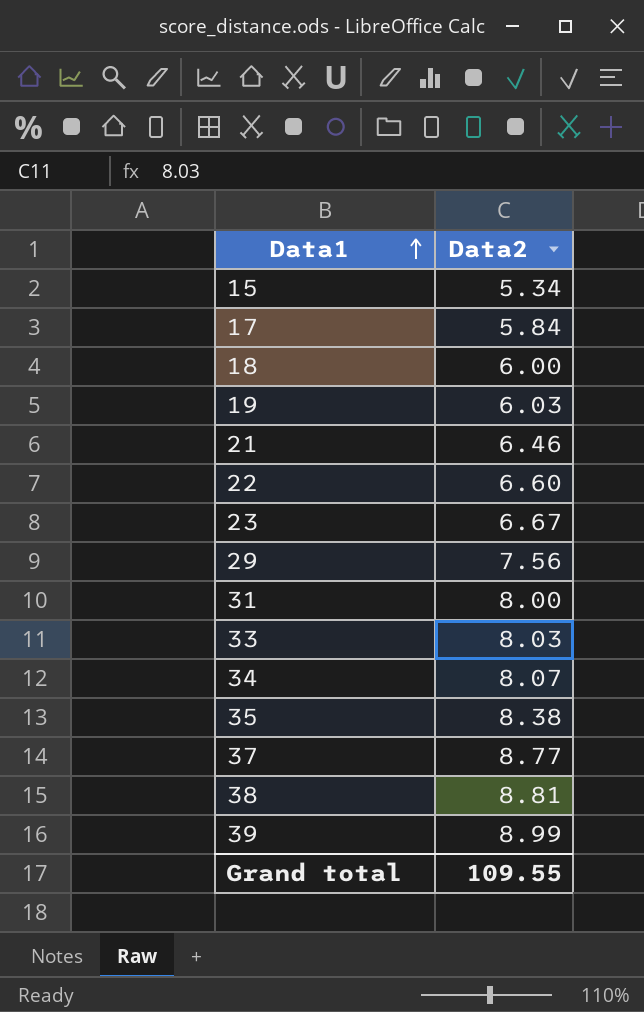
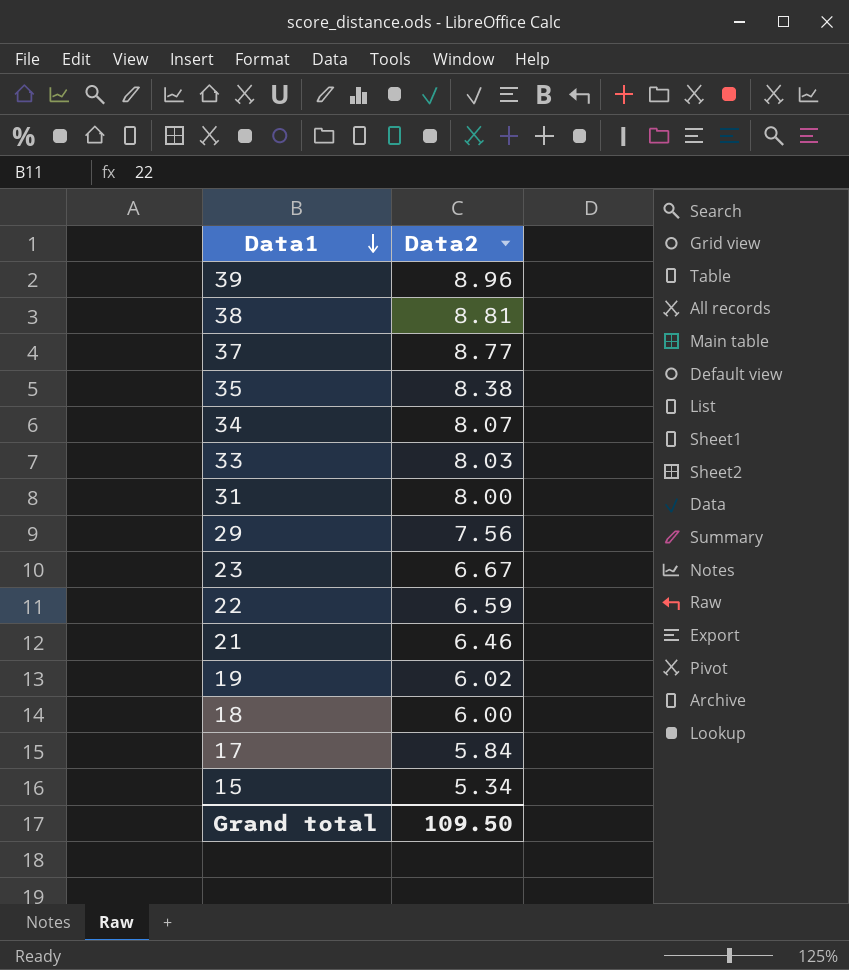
row order: Data1 ascending -> Data1 descending
39 | Data2: 8.99 -> 8.96
22 | Data2: 6.60 -> 6.59
19 | Data2: 6.03 -> 6.02
Grand total | Data2: 109.55 -> 109.50

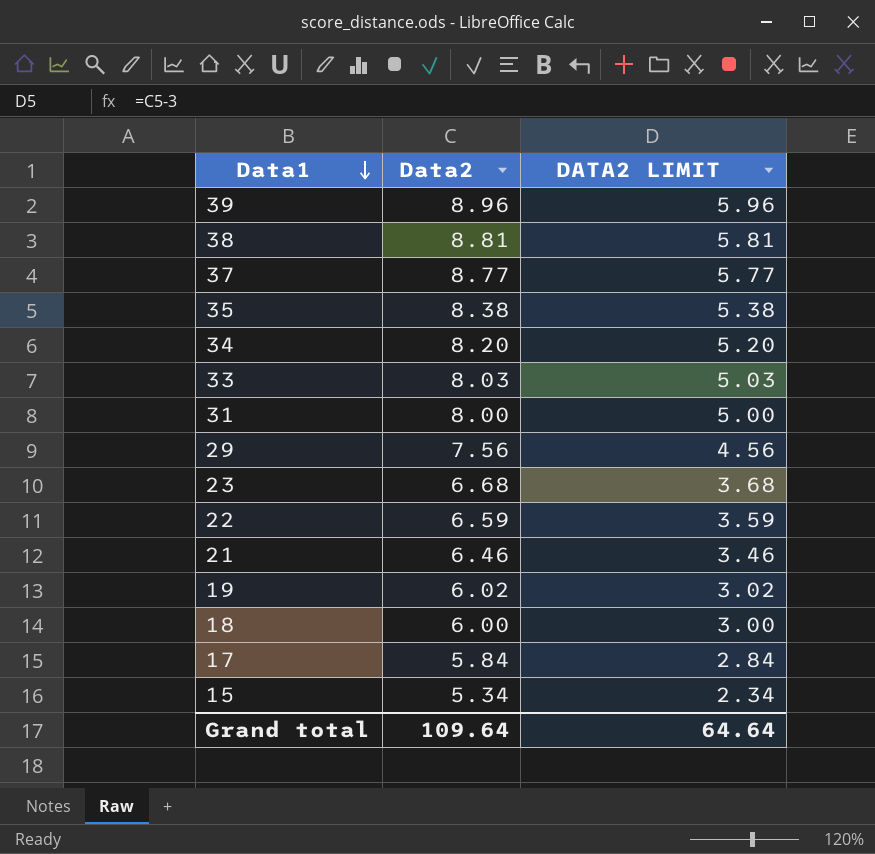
column DATA2 LIMIT | formula: none -> [Data2] - 3
34 | Data2: 8.07 -> 8.20
23 | Data2: 6.67 -> 6.68
Grand total | Data2: 109.50 -> 109.64

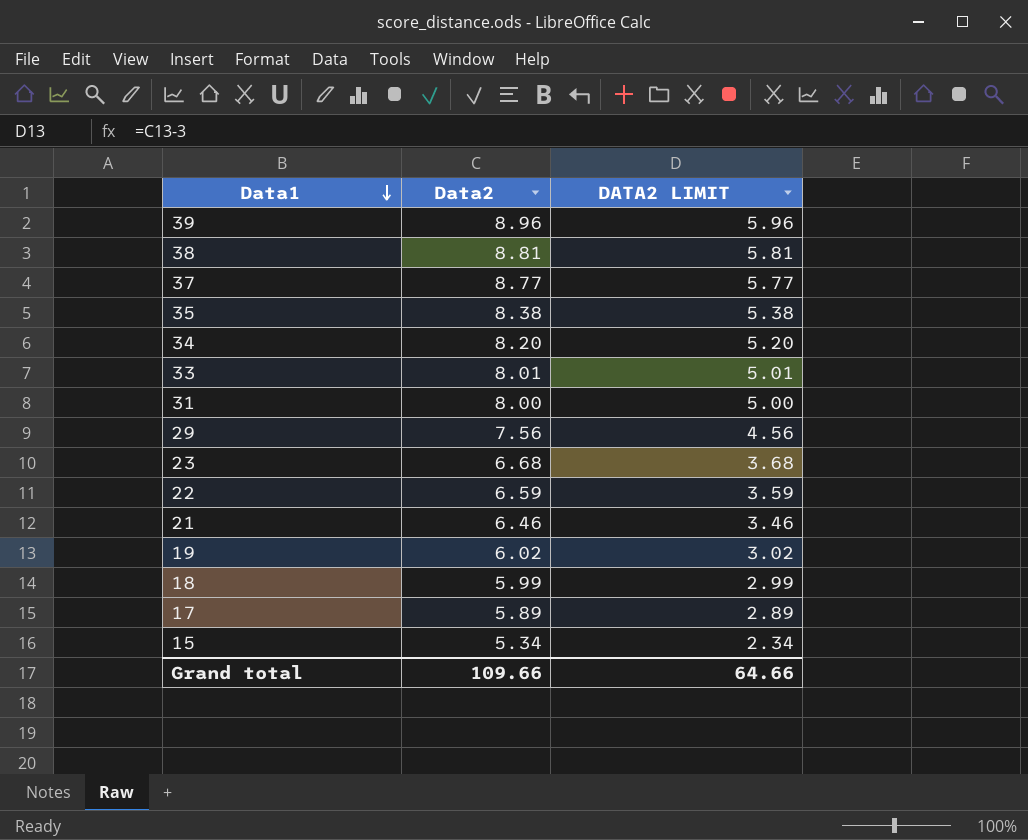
33 | Data2: 8.03 -> 8.01
33 | DATA2 LIMIT: 5.03 -> 5.01
18 | Data2: 6.00 -> 5.99
18 | DATA2 LIMIT: 3.00 -> 2.99
17 | Data2: 5.84 -> 5.89
17 | DATA2 LIMIT: 2.84 -> 2.89
Grand total | Data2: 109.64 -> 109.66
Grand total | DATA2 LIMIT: 64.64 -> 64.66

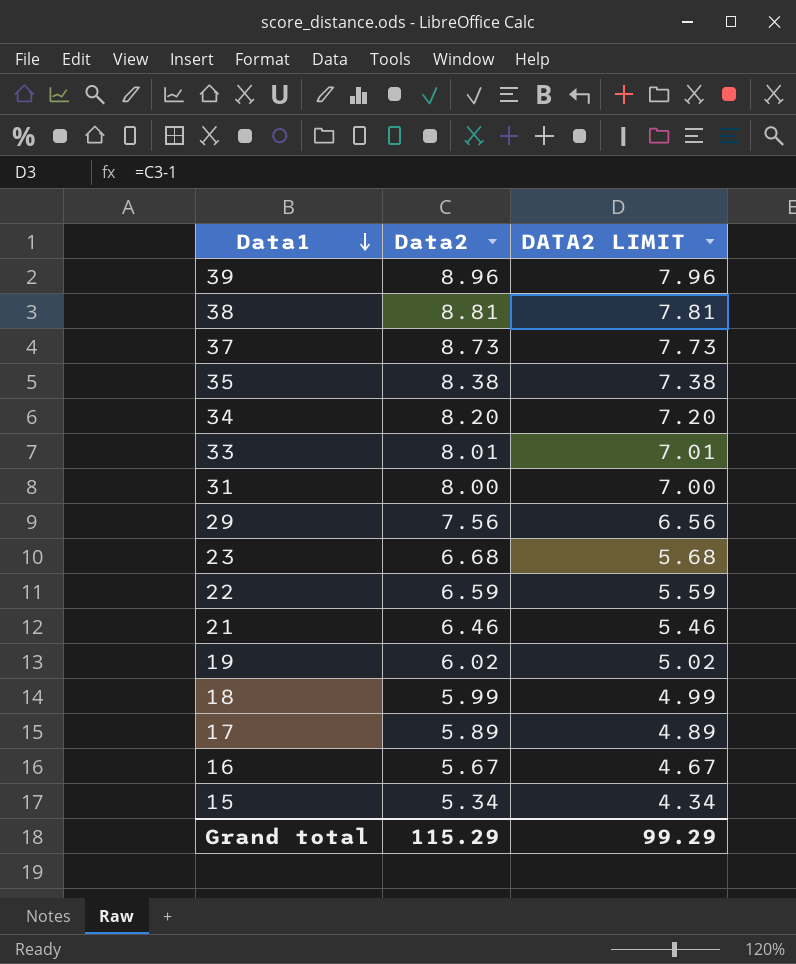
column DATA2 LIMIT | formula: [Data2] - 3 -> [Data2] - 1
37 | Data2: 8.77 -> 8.73
row 16: none -> 5.67 | 4.67
Grand total | Data2: 109.66 -> 115.29
Grand total | DATA2 LIMIT: 64.66 -> 99.29

